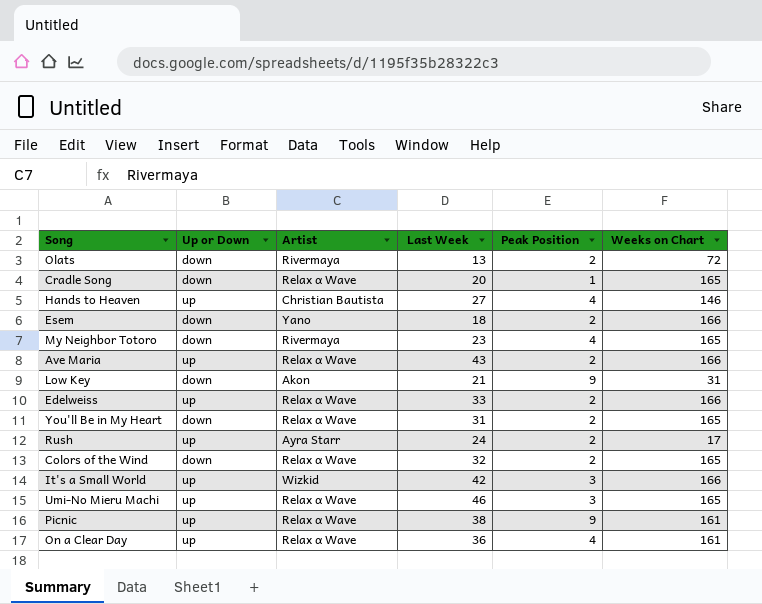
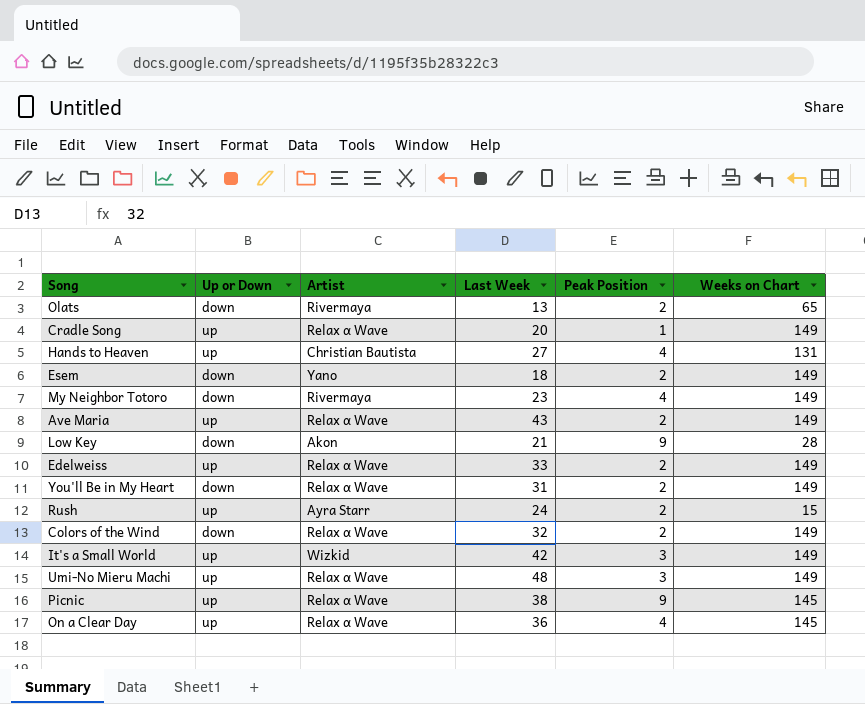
Olats | Weeks on Chart: 72 -> 65
Cradle Song | Up or Down: down -> up
Cradle Song | Weeks on Chart: 165 -> 149
Hands to Heaven | Weeks on Chart: 146 -> 131
Esem | Weeks on Chart: 166 -> 149
My Neighbor Totoro | Weeks on Chart: 165 -> 149
Ave Maria | Weeks on Chart: 166 -> 149
Low Key | Weeks on Chart: 31 -> 28
Edelweiss | Weeks on Chart: 166 -> 149
You'll Be in My Heart | Weeks on Chart: 165 -> 149
Rush | Weeks on Chart: 17 -> 15
Colors of the Wind | Weeks on Chart: 165 -> 149
It's a Small World | Weeks on Chart: 166 -> 149
Umi-No Mieru Machi | Last Week: 46 -> 48
Umi-No Mieru Machi | Weeks on Chart: 165 -> 149
Picnic | Weeks on Chart: 161 -> 145
On a Clear Day | Weeks on Chart: 161 -> 145

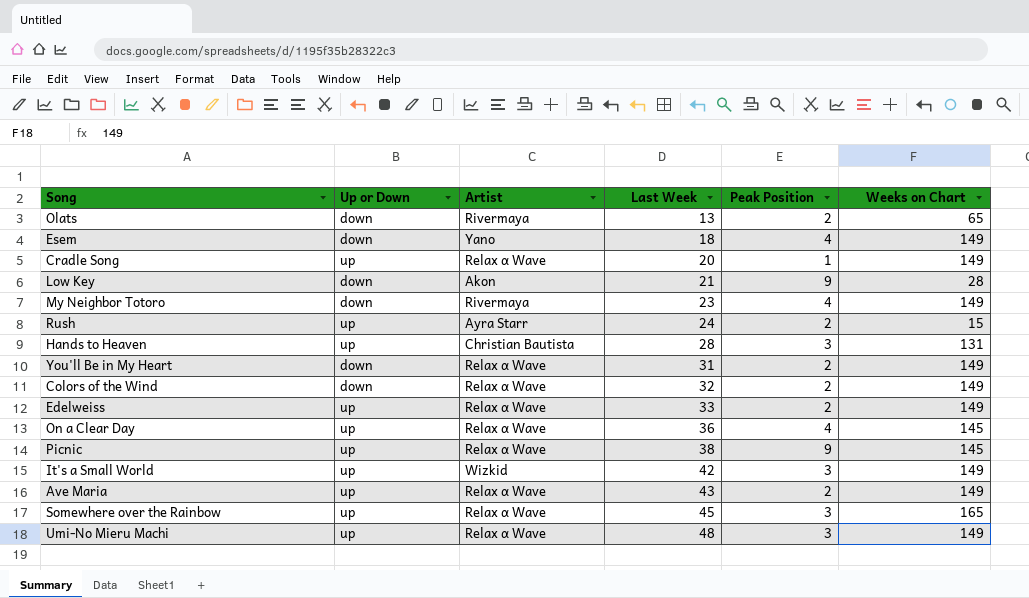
row order: none -> Last Week ascending
Esem | Peak Position: 2 -> 4
Hands to Heaven | Last Week: 27 -> 28
Hands to Heaven | Peak Position: 4 -> 3
row Somewhere over the Rainbow: none -> up | Relax α Wave | 45 | 3 | 165

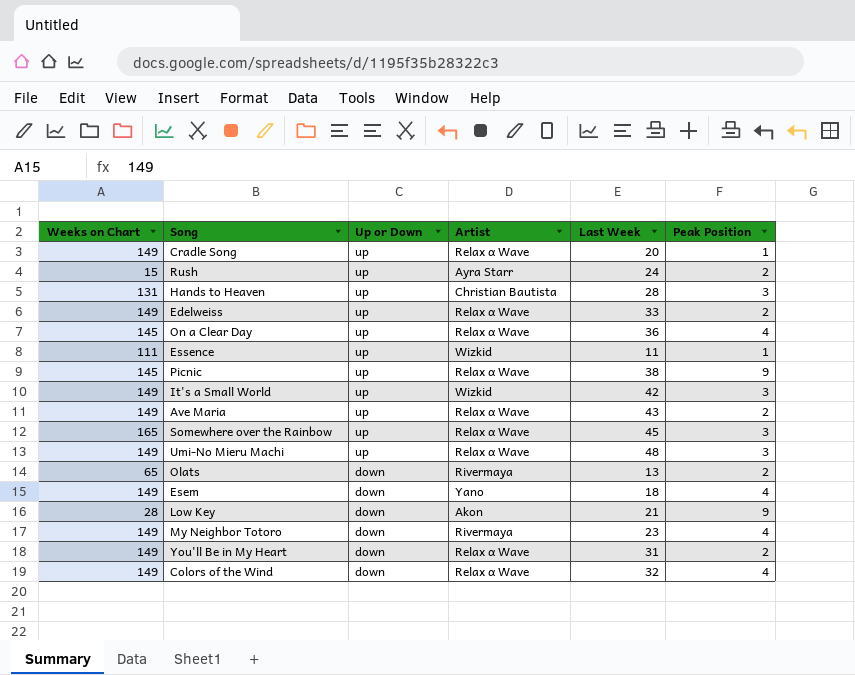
row order: Last Week ascending -> Up or Down descending
column Weeks on Chart | position: 6 -> 1
row Essence: none -> 111 | up | Wizkid | 11 | 1
Colors of the Wind | Peak Position: 2 -> 4

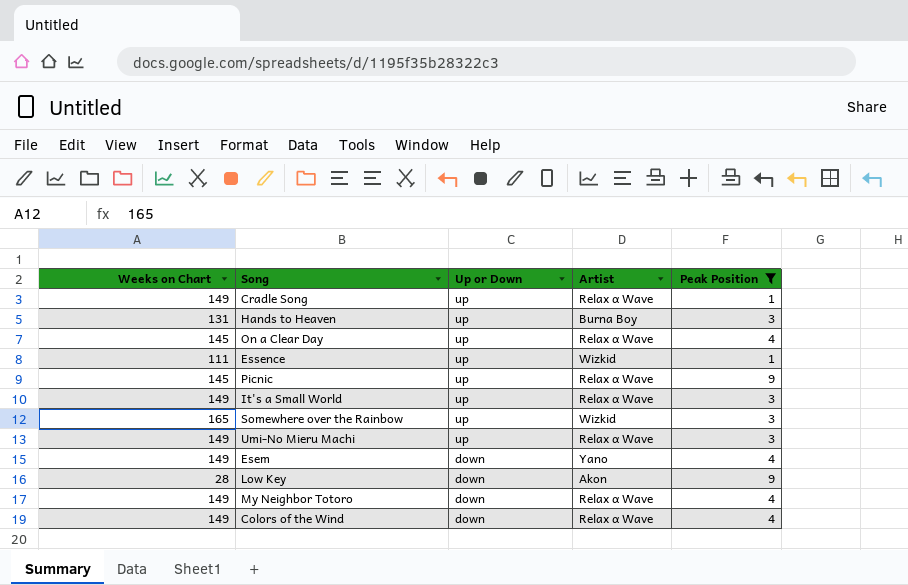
filter: none -> Peak Position != 2
column Last Week | position: 5 -> none
Hands to Heaven | Artist: Christian Bautista -> Burna Boy
It's a Small World | Artist: Wizkid -> Relax α Wave
Somewhere over the Rainbow | Artist: Relax α Wave -> Wizkid
My Neighbor Totoro | Artist: Rivermaya -> Relax α Wave

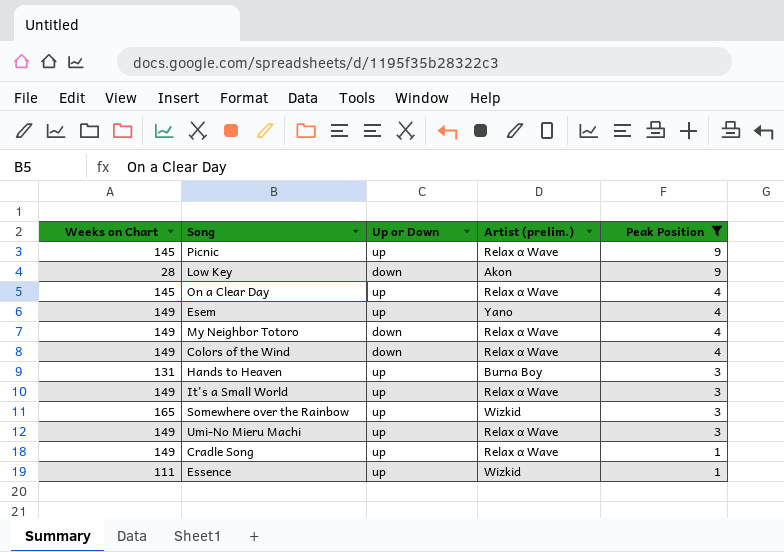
row order: Up or Down descending -> Peak Position descending
column name: Artist -> Artist (prelim.)
Esem | Up or Down: down -> up

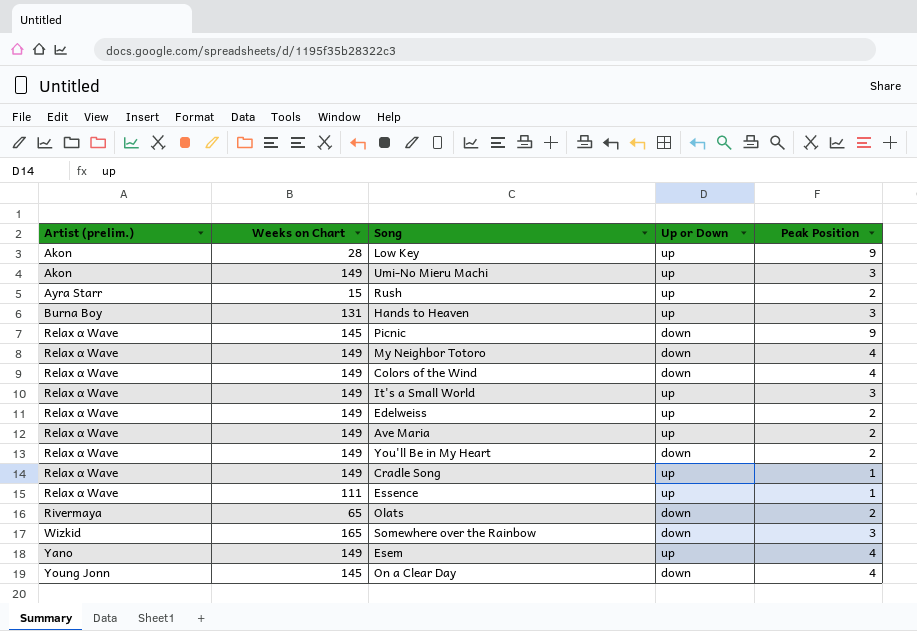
filter: Peak Position != 2 -> none
row order: Peak Position descending -> Artist (prelim.) ascending
column Artist (prelim.) | position: 4 -> 1
Low Key | Up or Down: down -> up
Umi-No Mieru Machi | Artist (prelim.): Relax α Wave -> Akon
Picnic | Up or Down: up -> down
Essence | Artist (prelim.): Wizkid -> Relax α Wave
Somewhere over the Rainbow | Up or Down: up -> down
On a Clear Day | Artist (prelim.): Relax α Wave -> Young Jonn
On a Clear Day | Up or Down: up -> down

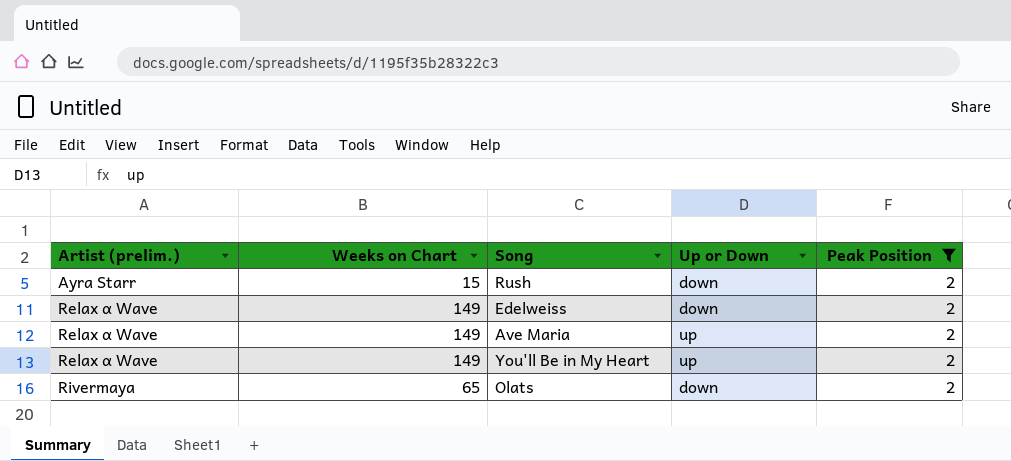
filter: none -> Peak Position = 2
Rush | Up or Down: up -> down
Edelweiss | Up or Down: up -> down
You'll Be in My Heart | Up or Down: down -> up

